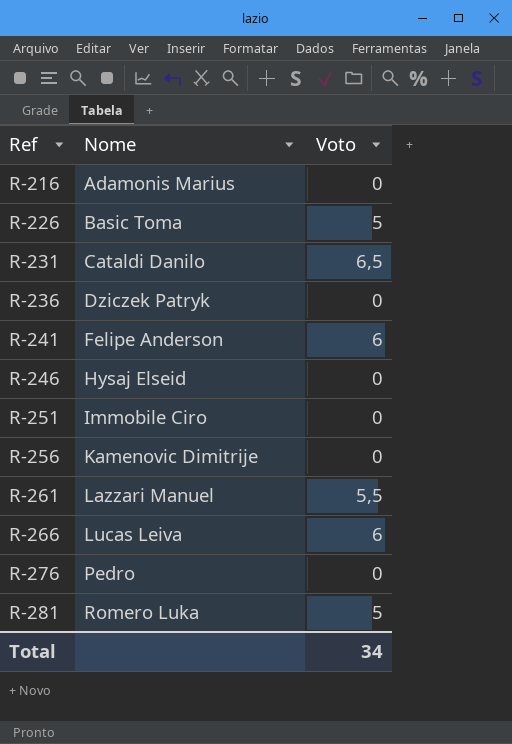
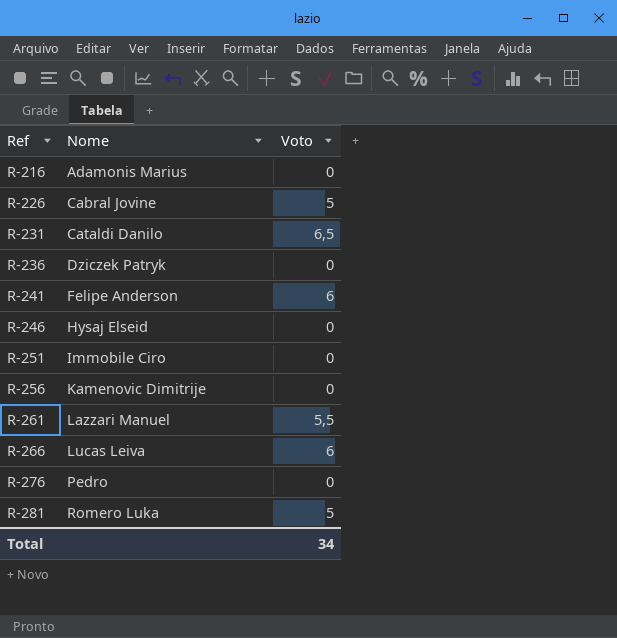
R-226 | Nome: Basic Toma -> Cabral Jovine

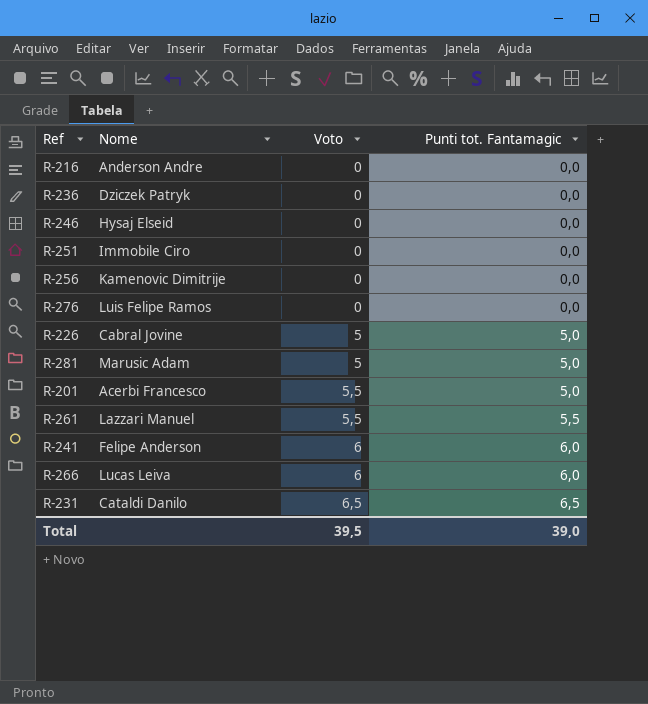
row order: Ref ascending -> Voto ascending
column Punti tot. Fantamagic | position: none -> 4
R-216 | Nome: Adamonis Marius -> Anderson Andre
R-276 | Nome: Pedro -> Luis Felipe Ramos
R-281 | Nome: Romero Luka -> Marusic Adam
row R-201: none -> Acerbi Francesco | 5,5 | 5,0
Total | Voto: 34 -> 39,5

